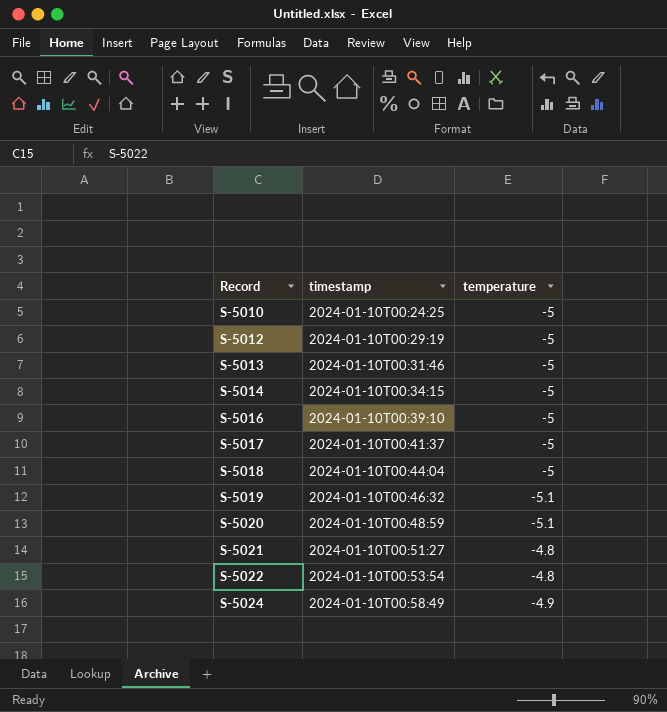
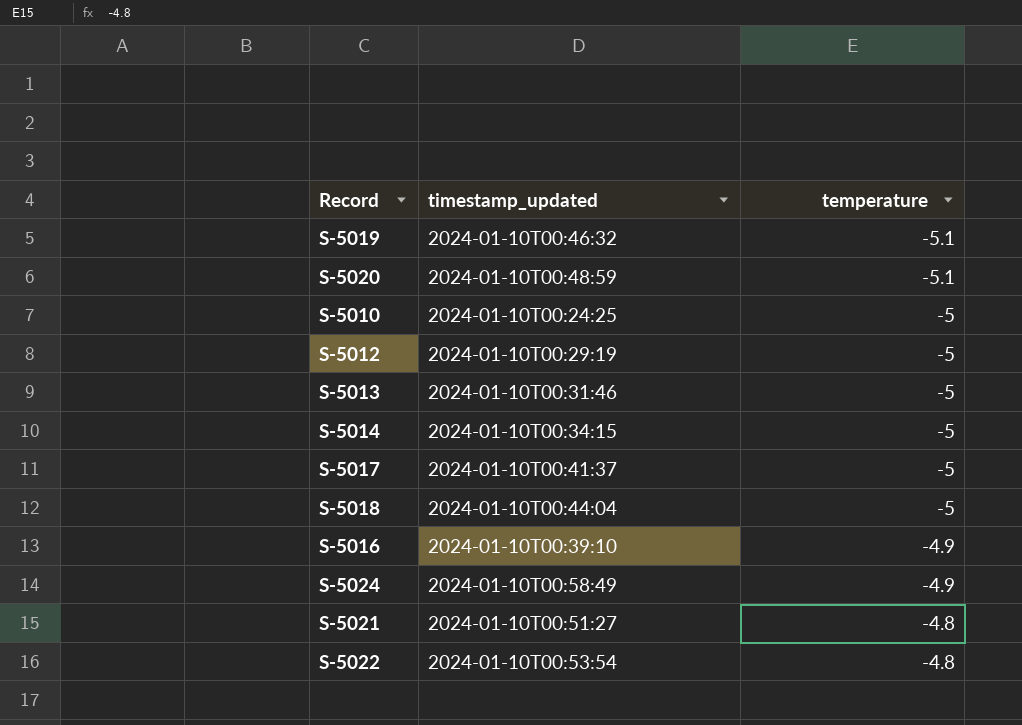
row order: Record ascending -> temperature ascending
column name: timestamp -> timestamp_updated
S-5016 | temperature: -5 -> -4.9

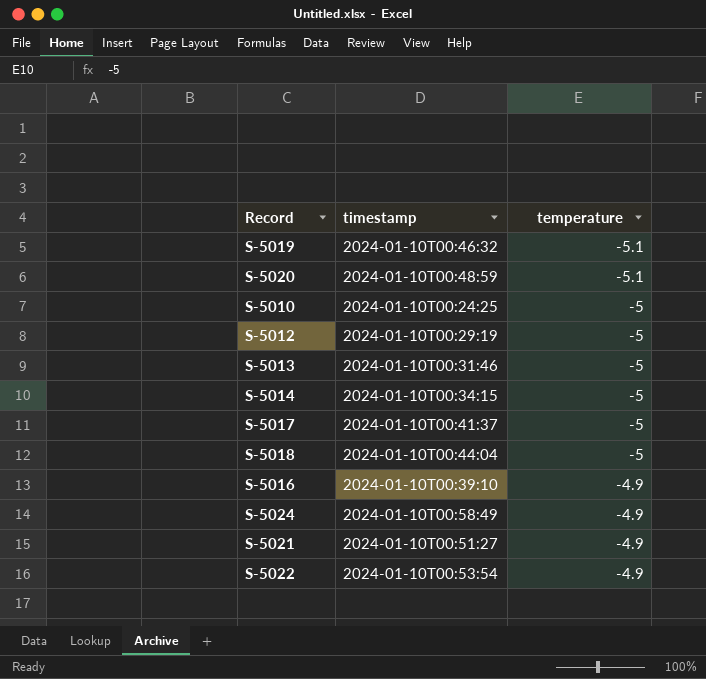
column name: timestamp_updated -> timestamp
S-5021 | temperature: -4.8 -> -4.9
S-5022 | temperature: -4.8 -> -4.9

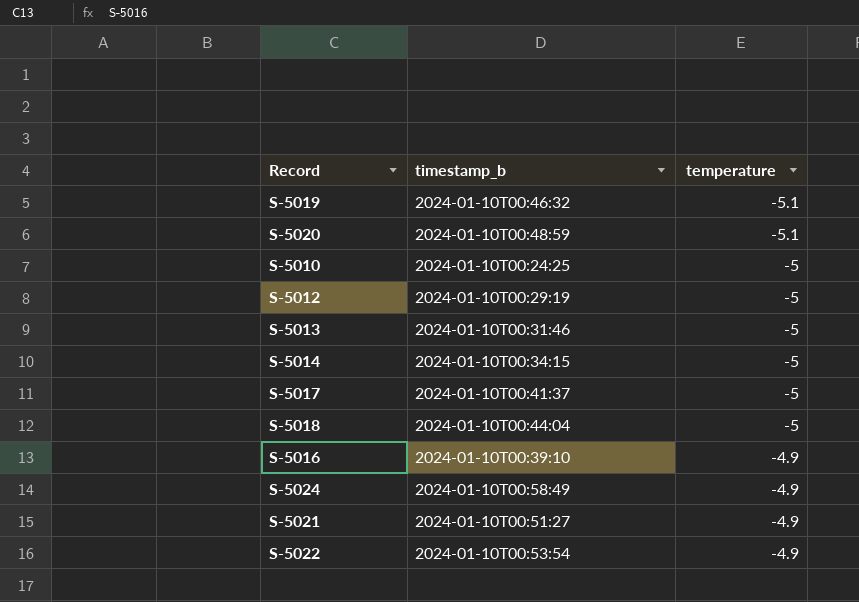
column name: timestamp -> timestamp_b

